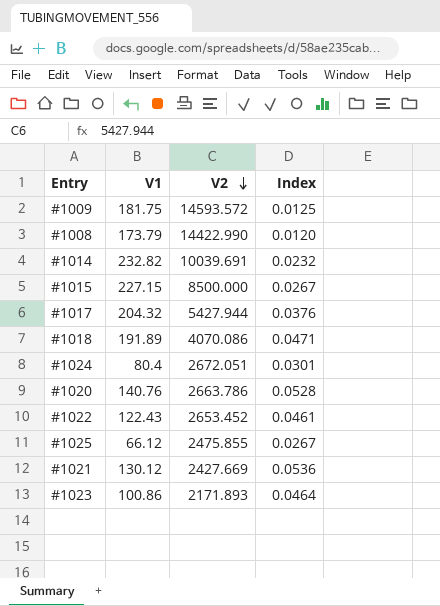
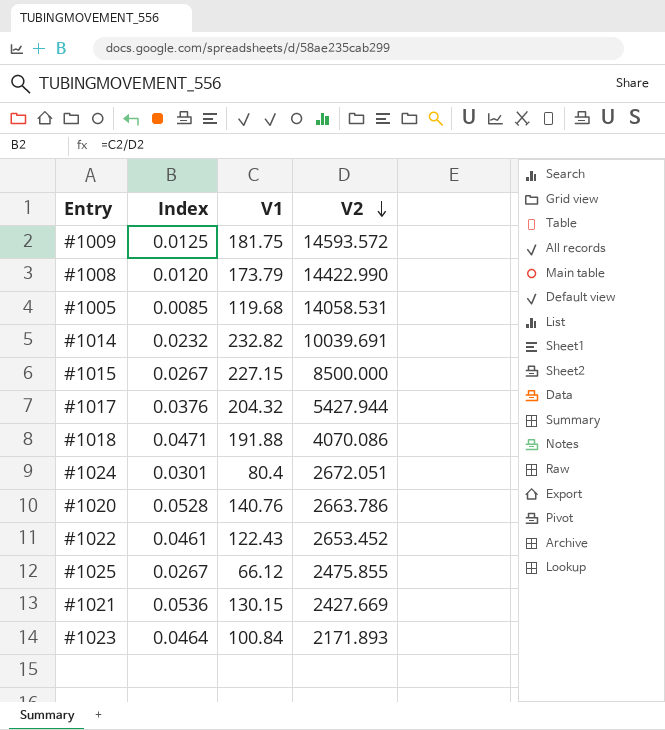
column Index | position: 4 -> 2
row #1005: none -> 0.0085 | 119.68 | 14058.531
#1018 | V1: 191.89 -> 191.88
#1021 | V1: 130.12 -> 130.15
#1023 | V1: 100.86 -> 100.84

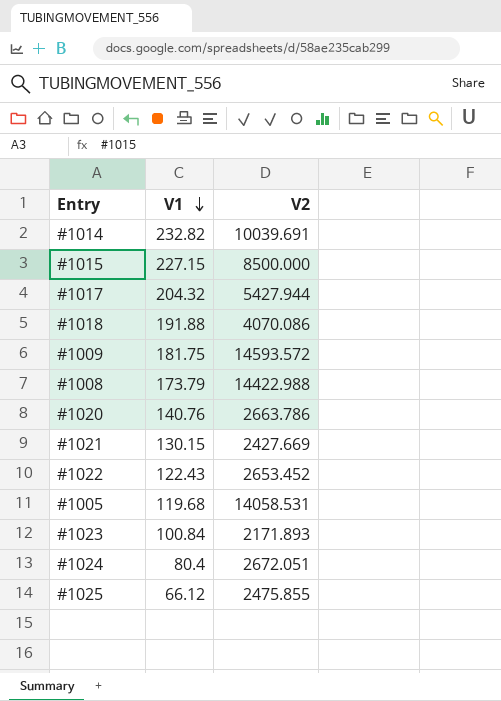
row order: V2 descending -> V1 descending
column Index | formula: [V1] / [V2] -> none
#1008 | V2: 14422.990 -> 14422.988

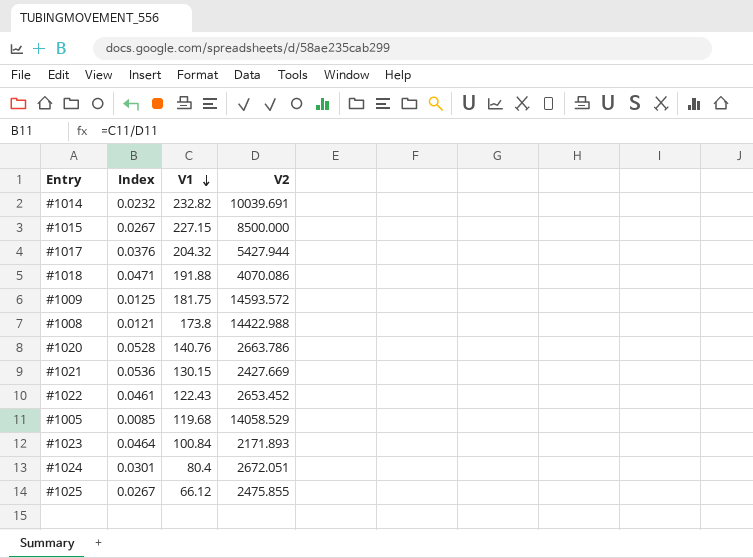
column Index | formula: none -> [V1] / [V2]
#1008 | V1: 173.79 -> 173.8
#1005 | V2: 14058.531 -> 14058.529

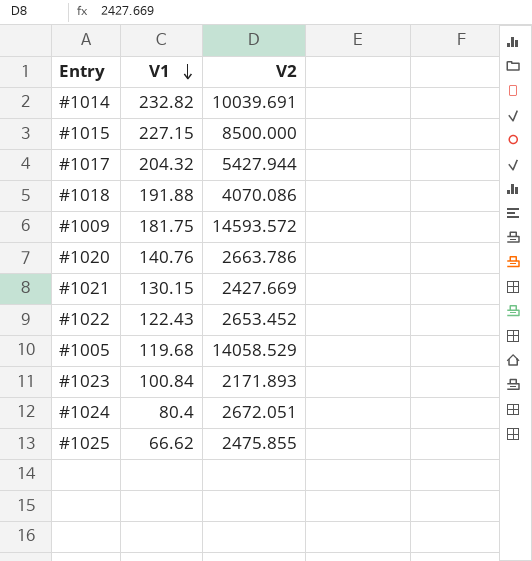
column Index | formula: [V1] / [V2] -> none
row #1008: 0.0121 | 173.8 | 14422.988 -> none
#1025 | V1: 66.12 -> 66.62

